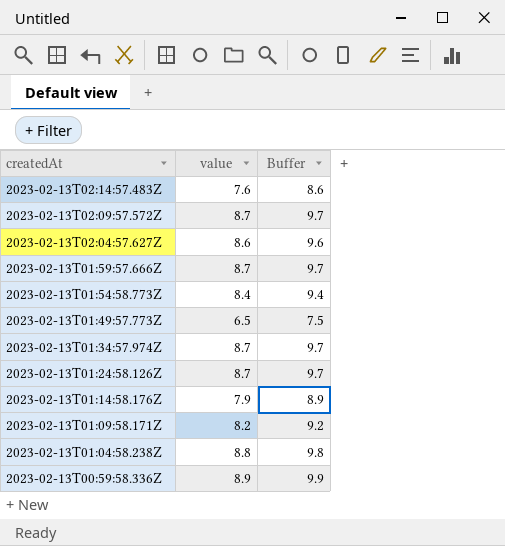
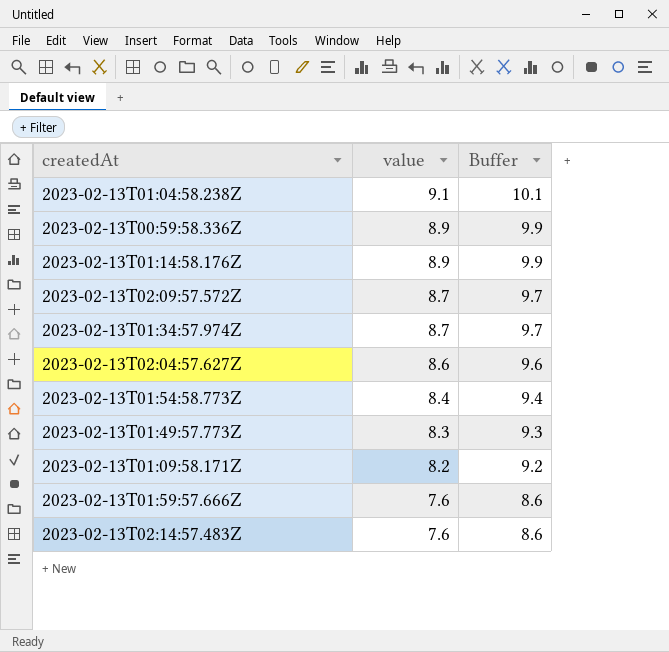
row order: createdAt descending -> value descending
row 2023-02-13T01:24:58.126Z: 8.7 | 9.7 -> none
2023-02-13T01:04:58.238Z | value: 8.8 -> 9.1
2023-02-13T01:04:58.238Z | Buffer: 9.8 -> 10.1
2023-02-13T01:14:58.176Z | value: 7.9 -> 8.9
2023-02-13T01:14:58.176Z | Buffer: 8.9 -> 9.9
2023-02-13T01:49:57.773Z | value: 6.5 -> 8.3
2023-02-13T01:49:57.773Z | Buffer: 7.5 -> 9.3
2023-02-13T01:59:57.666Z | value: 8.7 -> 7.6
2023-02-13T01:59:57.666Z | Buffer: 9.7 -> 8.6

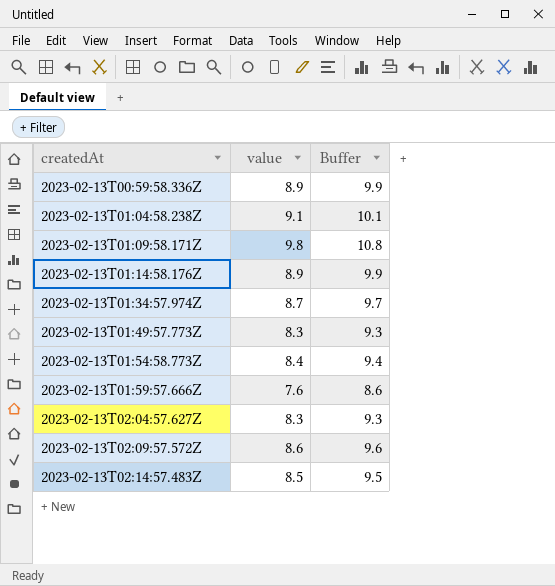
row order: value descending -> createdAt ascending
2023-02-13T01:09:58.171Z | value: 8.2 -> 9.8
2023-02-13T01:09:58.171Z | Buffer: 9.2 -> 10.8
2023-02-13T02:04:57.627Z | value: 8.6 -> 8.3
2023-02-13T02:04:57.627Z | Buffer: 9.6 -> 9.3
2023-02-13T02:09:57.572Z | value: 8.7 -> 8.6
2023-02-13T02:09:57.572Z | Buffer: 9.7 -> 9.6
2023-02-13T02:14:57.483Z | value: 7.6 -> 8.5
2023-02-13T02:14:57.483Z | Buffer: 8.6 -> 9.5

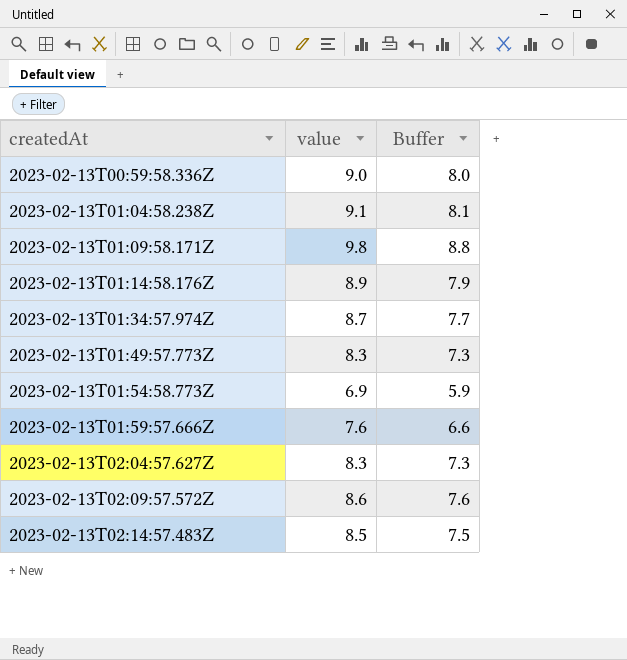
column Buffer | formula: [value] + 1 -> [value] - 1
2023-02-13T00:59:58.336Z | value: 8.9 -> 9.0
2023-02-13T01:54:58.773Z | value: 8.4 -> 6.9

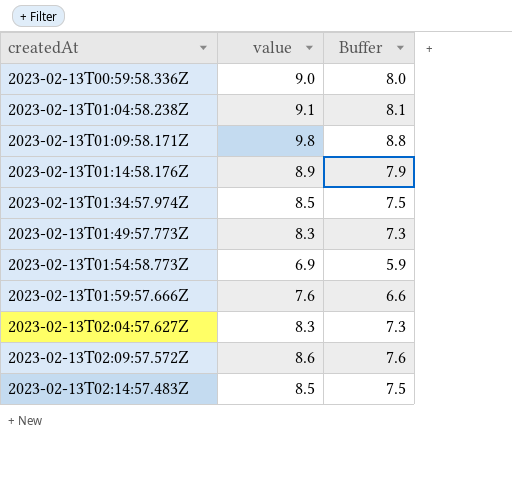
2023-02-13T01:34:57.974Z | value: 8.7 -> 8.5
2023-02-13T01:34:57.974Z | Buffer: 7.7 -> 7.5

